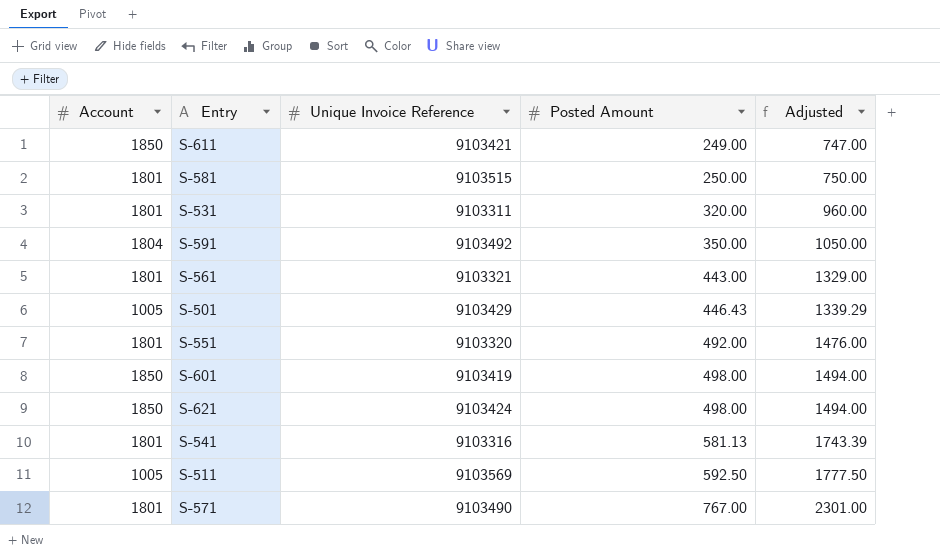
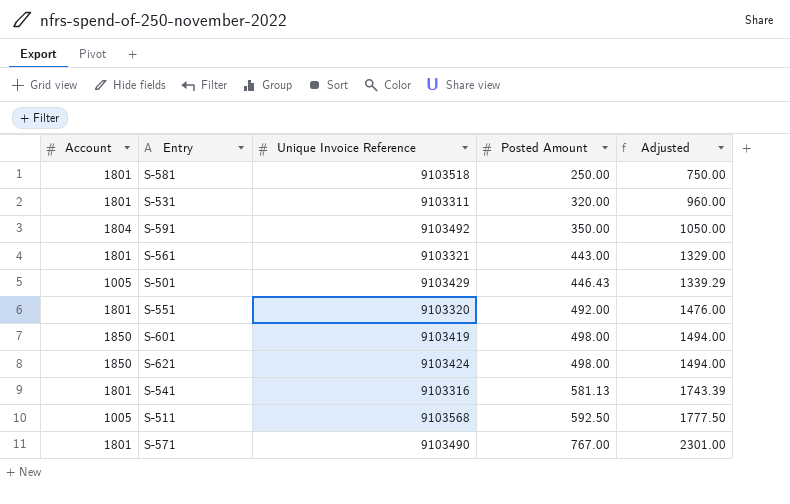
row S-611: 1850 | 9103421 | 249.00 | 747.00 -> none
S-581 | Unique Invoice Reference: 9103515 -> 9103518
S-511 | Unique Invoice Reference: 9103569 -> 9103568

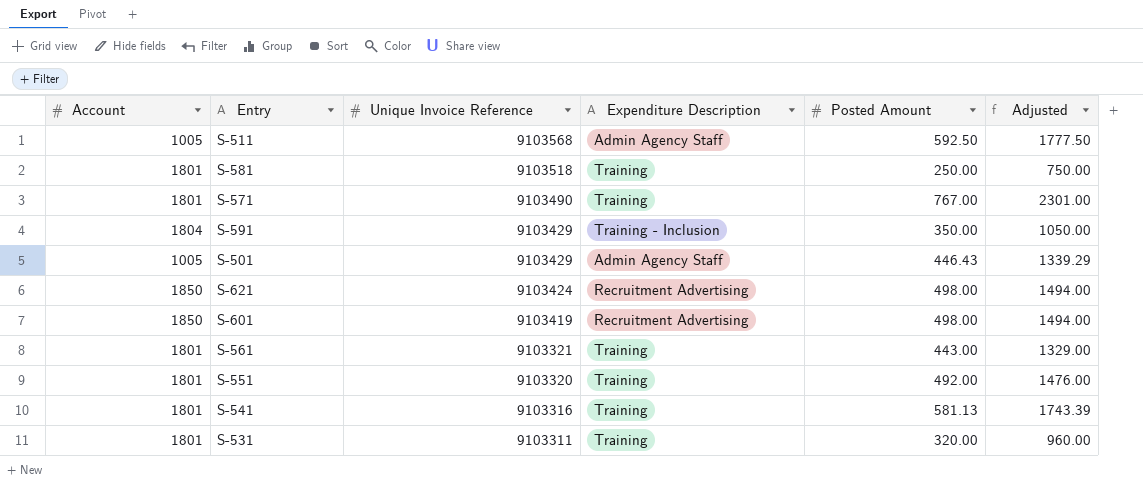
row order: Posted Amount ascending -> Unique Invoice Reference descending
column Expenditure Description | position: none -> 4
S-591 | Unique Invoice Reference: 9103492 -> 9103429

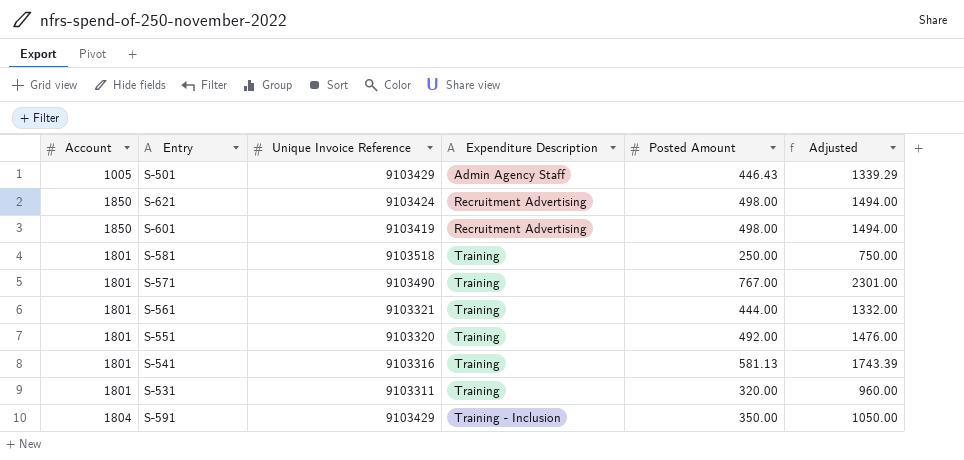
row order: Unique Invoice Reference descending -> Expenditure Description ascending
row S-511: 1005 | 9103568 | Admin Agency Staff | 592.50 | 1777.50 -> none
S-561 | Posted Amount: 443.00 -> 444.00
S-561 | Adjusted: 1329.00 -> 1332.00

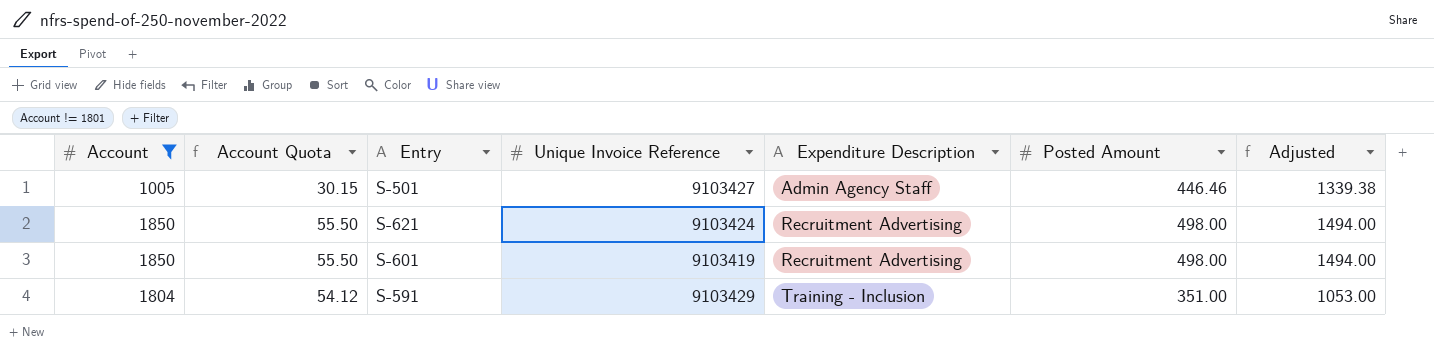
filter: none -> Account != 1801
column Account Quota | formula: none -> [Account] * 0.03
S-501 | Unique Invoice Reference: 9103429 -> 9103427
S-501 | Posted Amount: 446.43 -> 446.46
S-501 | Adjusted: 1339.29 -> 1339.38
S-591 | Posted Amount: 350.00 -> 351.00
S-591 | Adjusted: 1050.00 -> 1053.00

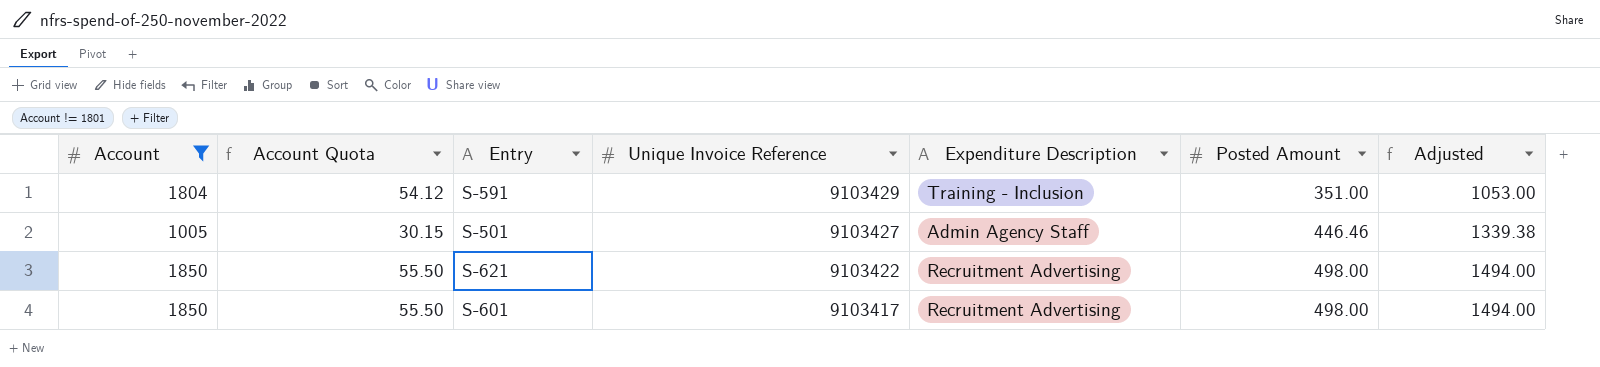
row order: Expenditure Description ascending -> Unique Invoice Reference descending
S-621 | Unique Invoice Reference: 9103424 -> 9103422
S-601 | Unique Invoice Reference: 9103419 -> 9103417

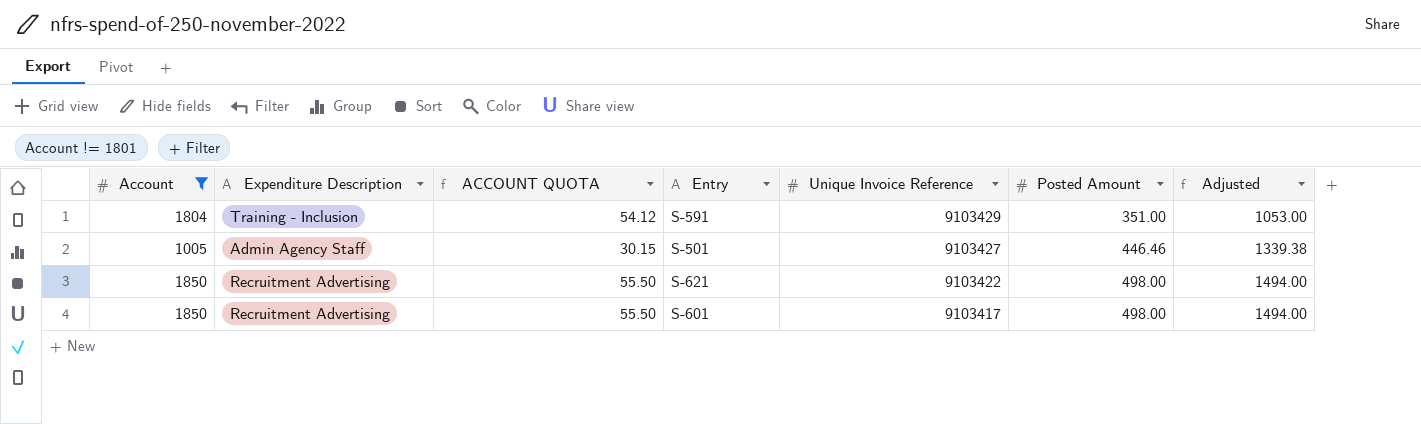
column Expenditure Description | position: 5 -> 2
column name: Account Quota -> ACCOUNT QUOTA

